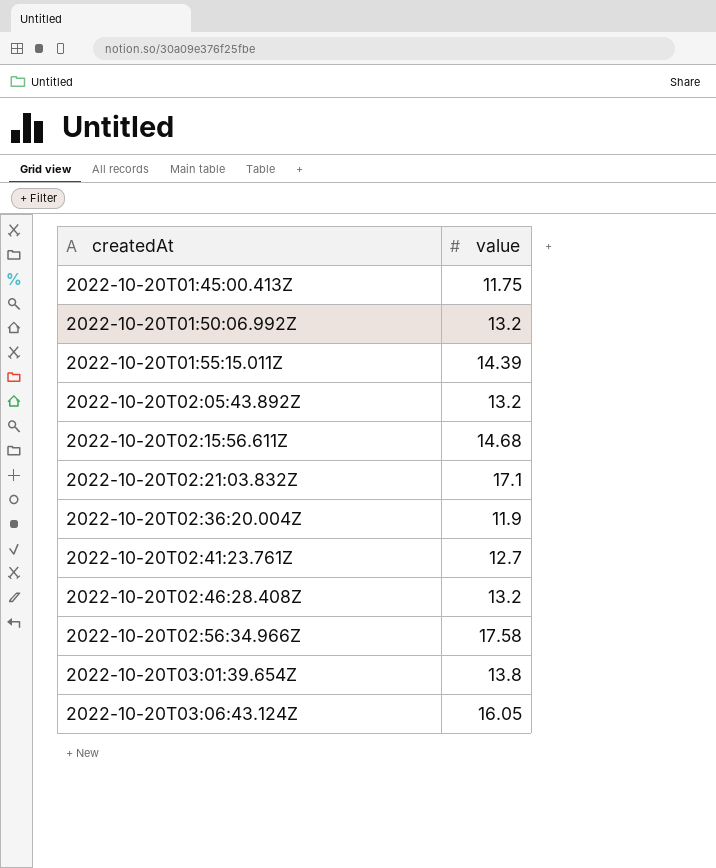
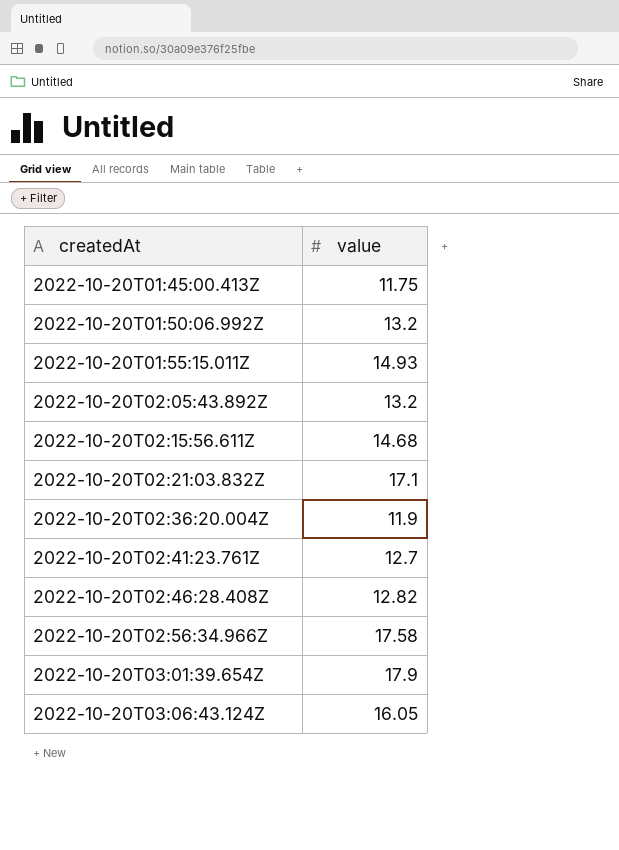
2022-10-20T01:55:15.011Z | value: 14.39 -> 14.93
2022-10-20T02:46:28.408Z | value: 13.2 -> 12.82
2022-10-20T03:01:39.654Z | value: 13.8 -> 17.9

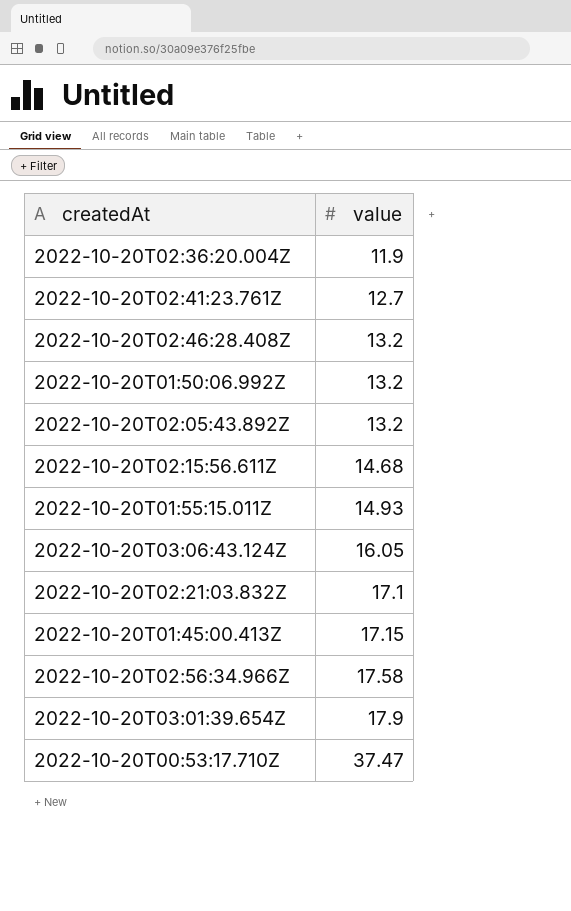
row order: createdAt ascending -> value ascending
2022-10-20T02:46:28.408Z | value: 12.82 -> 13.2
2022-10-20T01:45:00.413Z | value: 11.75 -> 17.15
row 2022-10-20T00:53:17.710Z: none -> 37.47

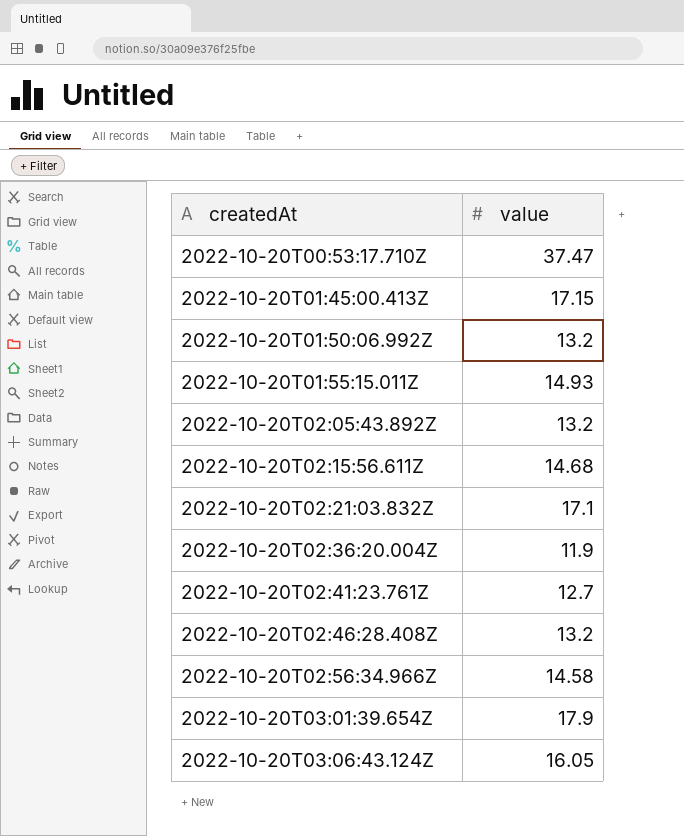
row order: value ascending -> createdAt ascending
2022-10-20T02:56:34.966Z | value: 17.58 -> 14.58

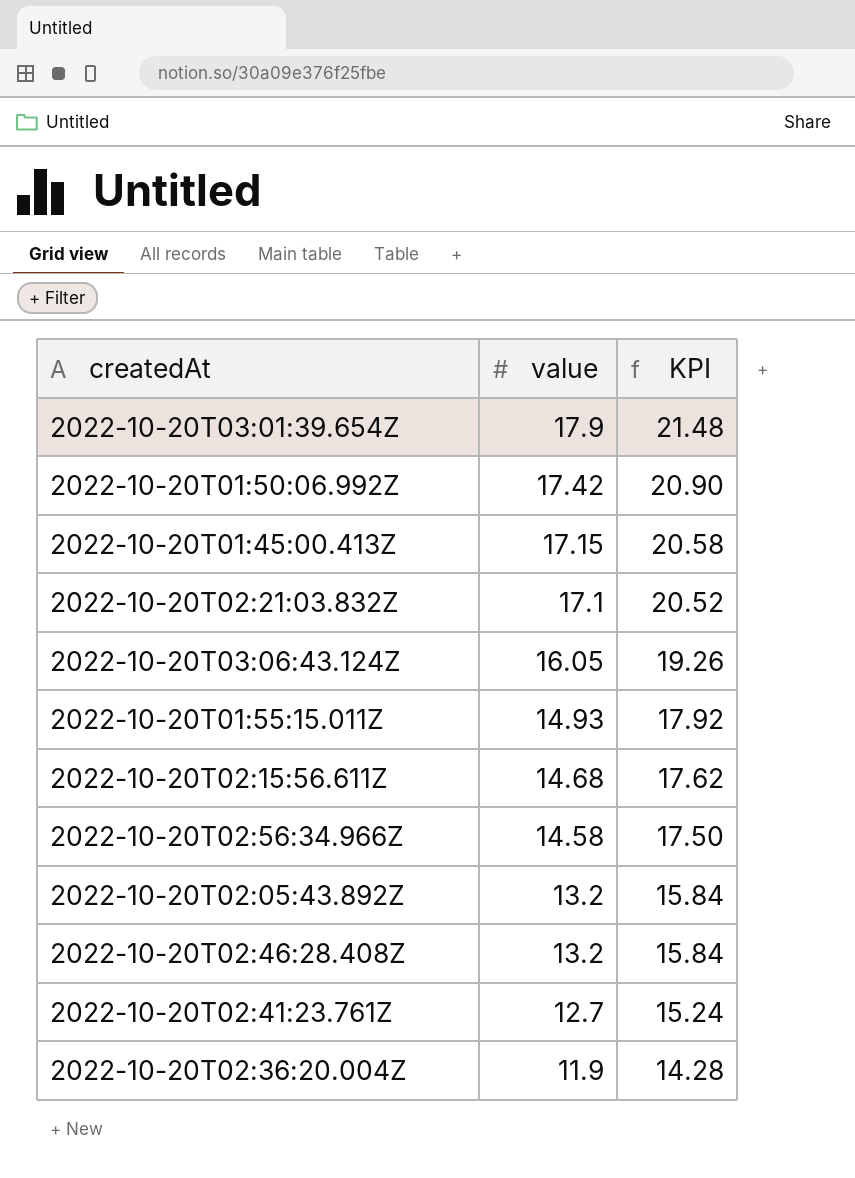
row order: createdAt ascending -> value descending
column KPI | formula: none -> [value] * 1.2
row 2022-10-20T00:53:17.710Z: 37.47 -> none
2022-10-20T01:50:06.992Z | value: 13.2 -> 17.42

